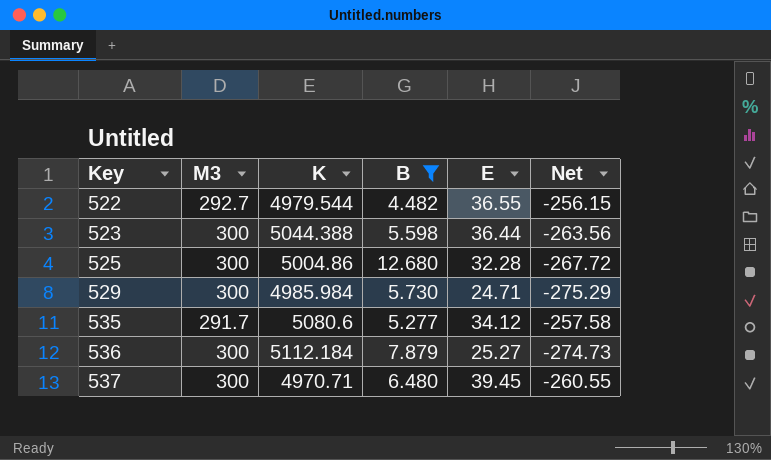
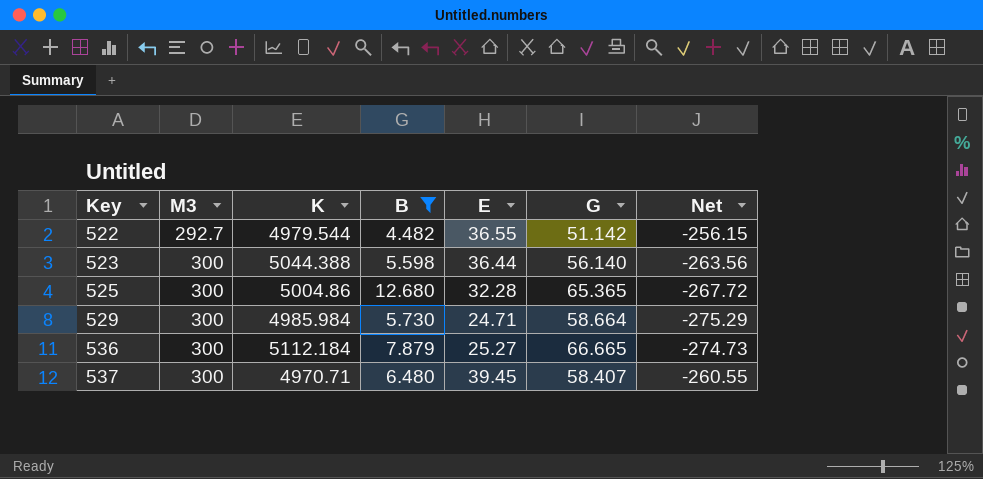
column G | position: none -> 6
row 535: 291.7 | 5080.6 | 5.277 | 34.12 | -257.58 -> none

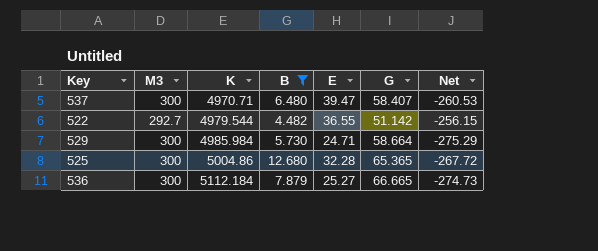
row order: Key ascending -> K ascending
row 523: 300 | 5044.388 | 5.598 | 36.44 | 56.140 | -263.56 -> none
537 | E: 39.45 -> 39.47
537 | Net: -260.55 -> -260.53

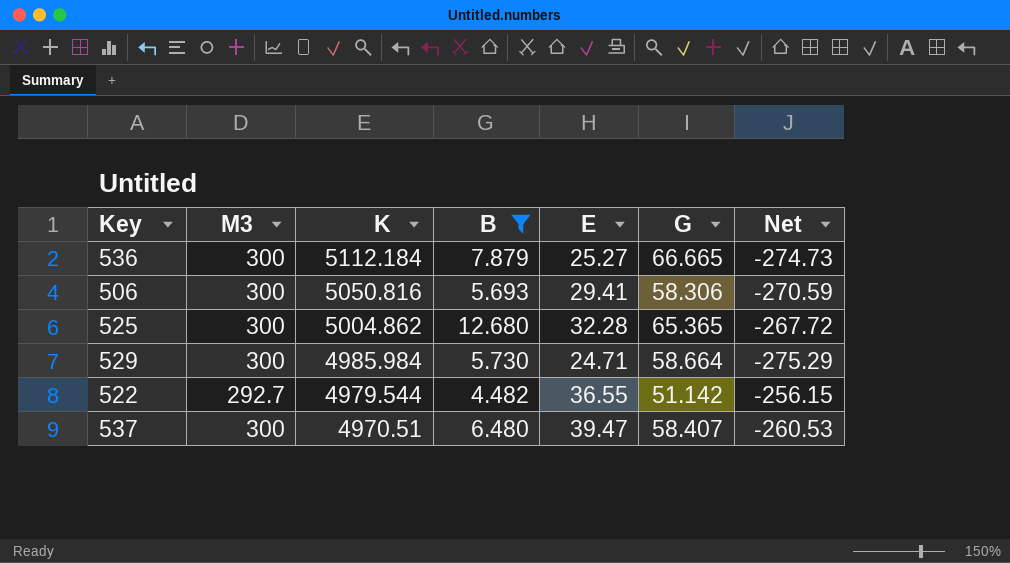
row order: K ascending -> K descending
row 506: none -> 300 | 5050.816 | 5.693 | 29.41 | 58.306 | -270.59
525 | K: 5004.86 -> 5004.862
537 | K: 4970.71 -> 4970.51

